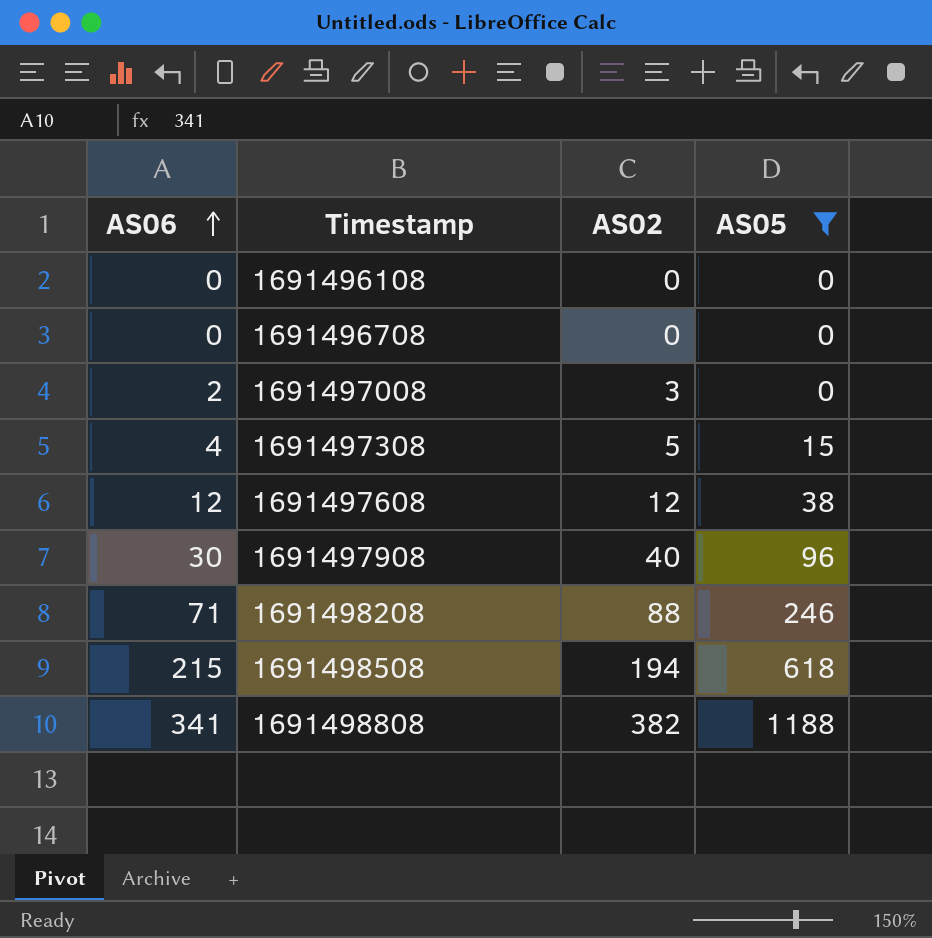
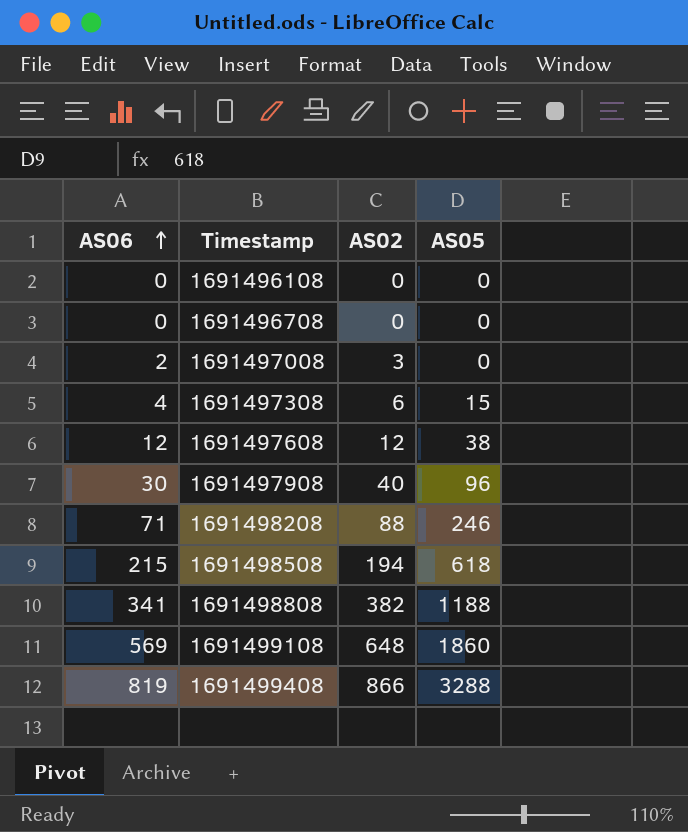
filter: AS05 <= 1188 -> none
1691497308 | AS02: 5 -> 6

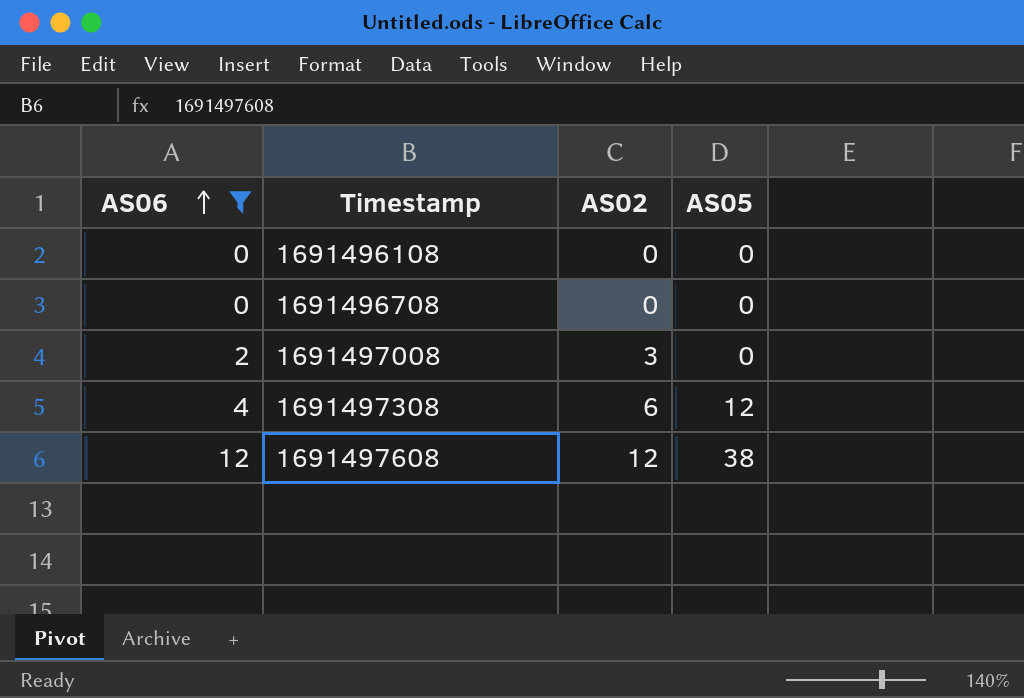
filter: none -> AS06 <= 12
1691497308 | AS05: 15 -> 12

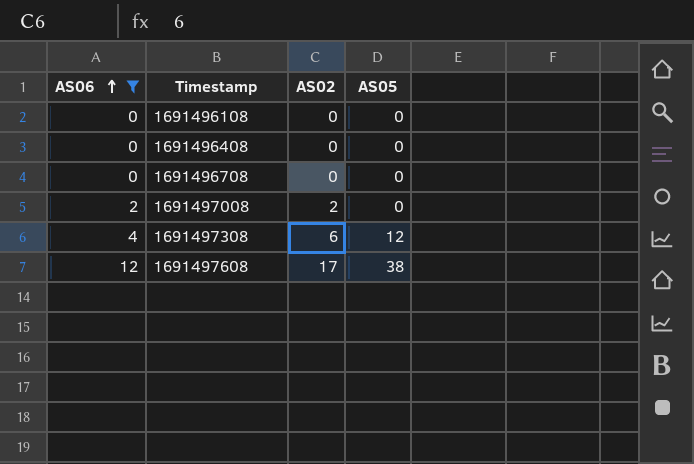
row 1691496408: none -> 0 | 0 | 0
1691497008 | AS02: 3 -> 2
1691497608 | AS02: 12 -> 17

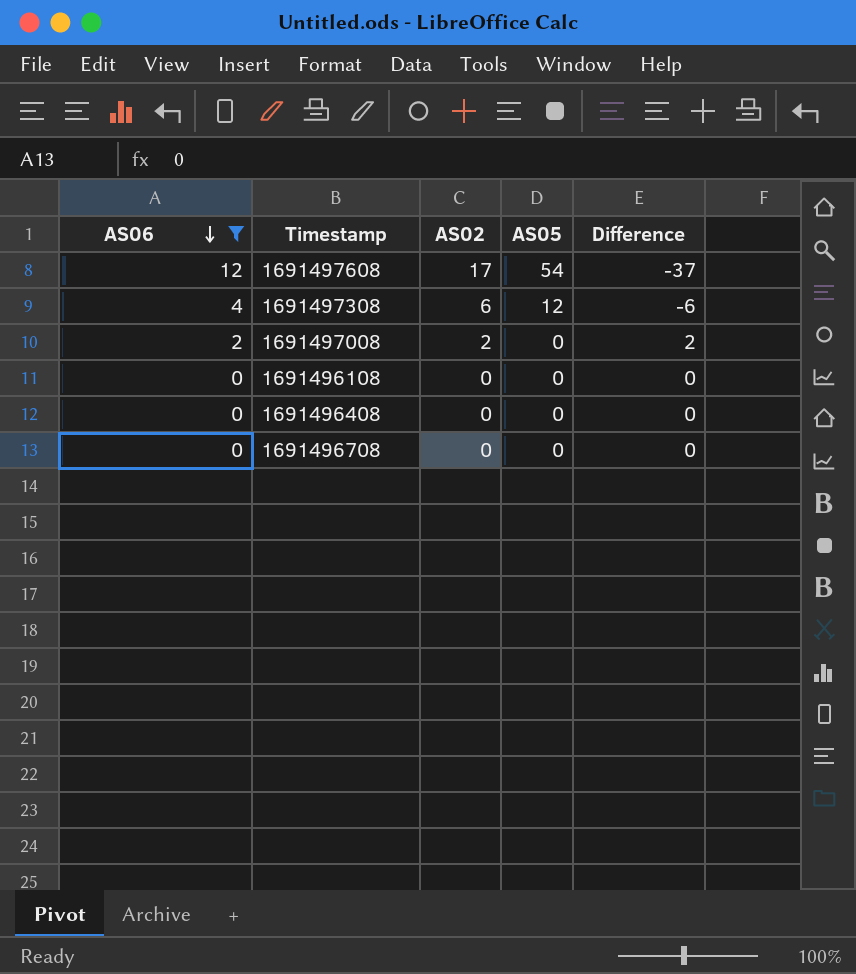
row order: AS06 ascending -> AS06 descending
column Difference | formula: none -> [AS02] - [AS05]
1691497608 | AS05: 38 -> 54

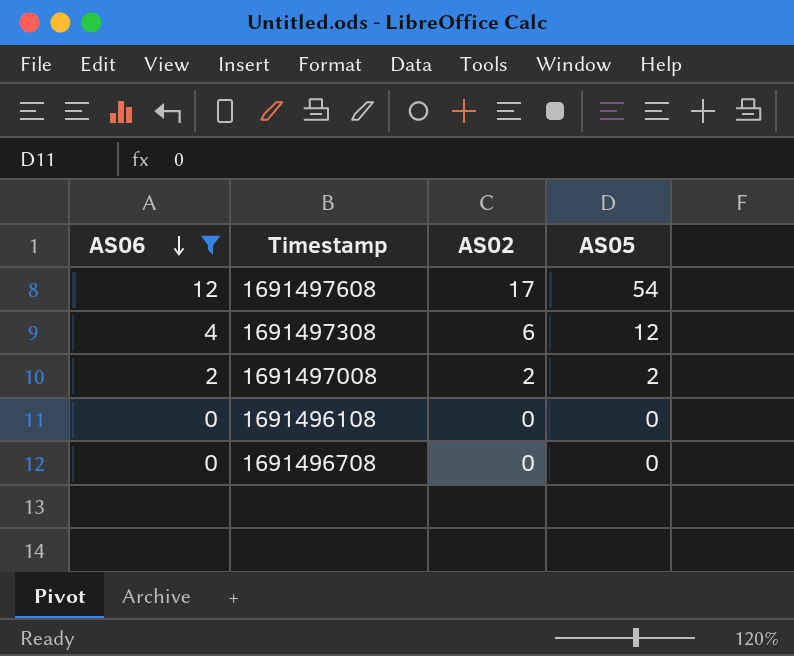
column Difference | formula: [AS02] - [AS05] -> none
row 1691496408: 0 | 0 | 0 | 0 -> none
1691497008 | AS05: 0 -> 2

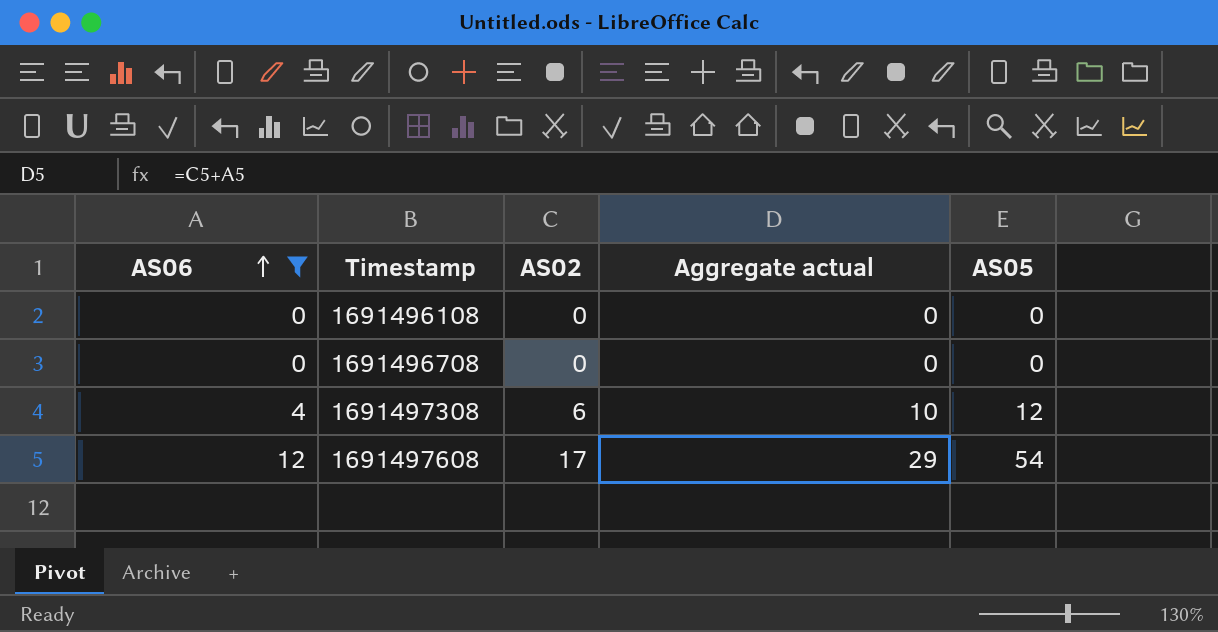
row order: AS06 descending -> AS06 ascending
column Aggregate actual | formula: none -> [AS06] + [AS02]
row 1691497008: 2 | 2 | 2 -> none

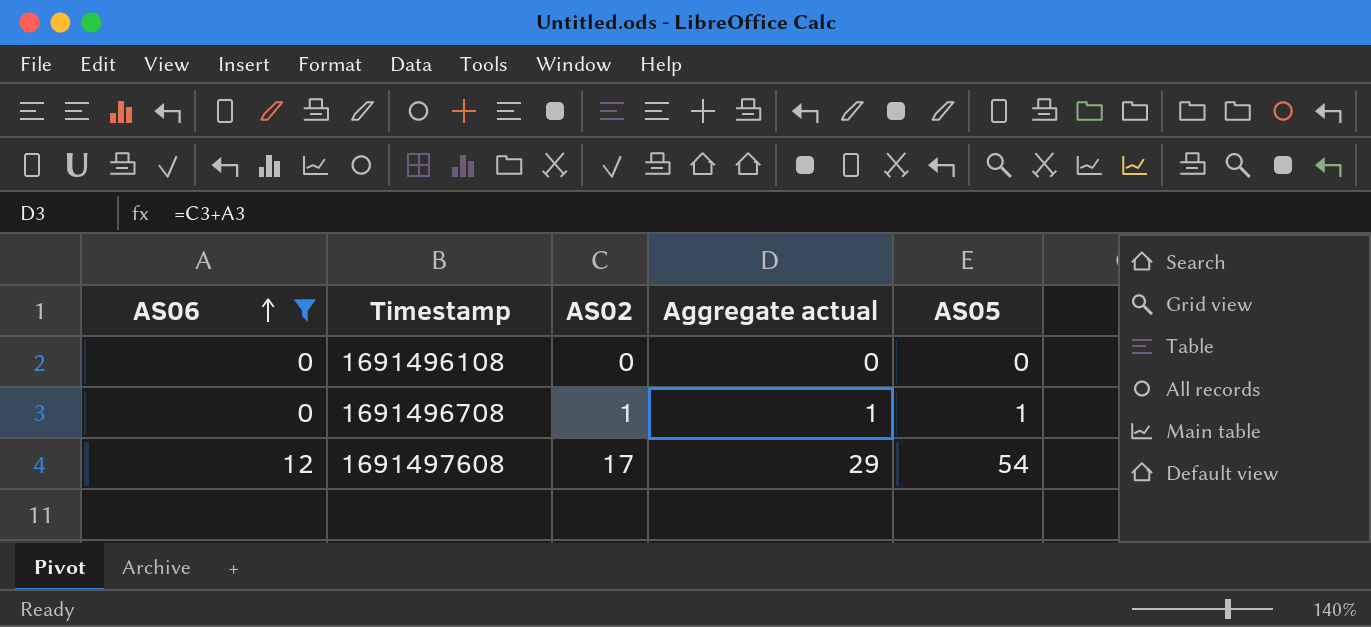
row 1691497308: 4 | 6 | 10 | 12 -> none
1691496708 | AS02: 0 -> 1
1691496708 | Aggregate actual: 0 -> 1
1691496708 | AS05: 0 -> 1

